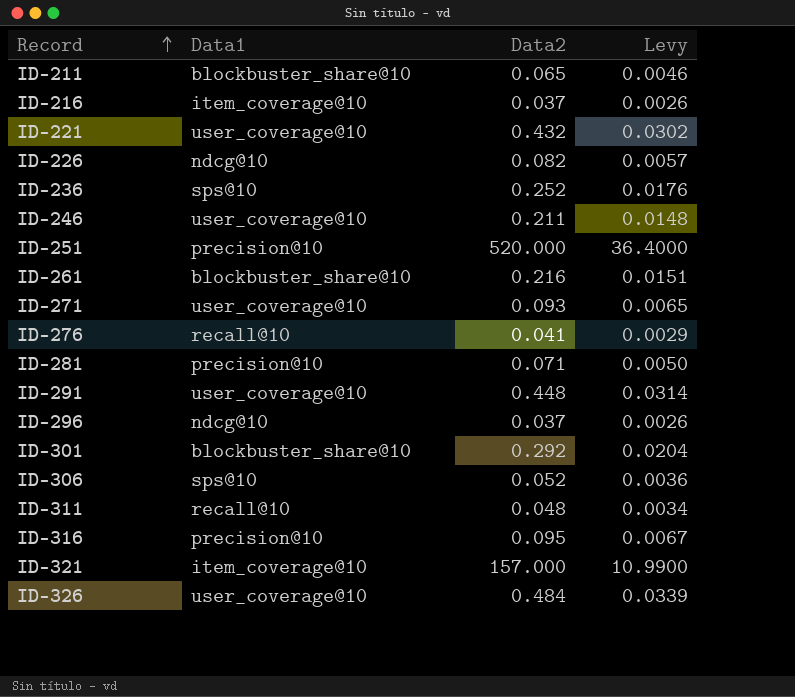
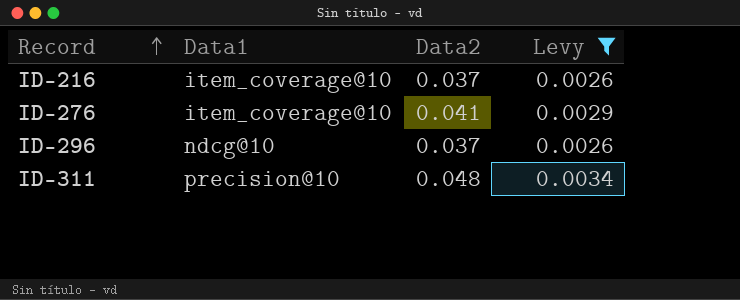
filter: none -> Levy <= 0.0034
ID-276 | Data1: recall@10 -> item_coverage@10
ID-311 | Data1: recall@10 -> precision@10

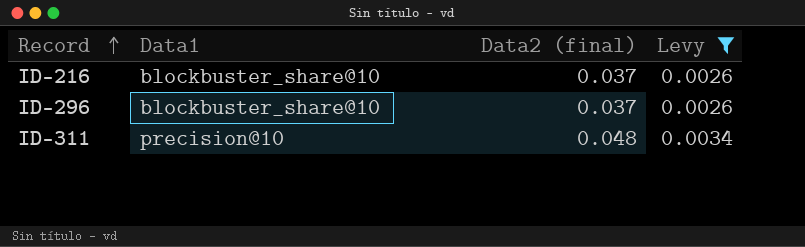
column name: Data2 -> Data2 (final)
row ID-276: item_coverage@10 | 0.041 | 0.0029 -> none
ID-216 | Data1: item_coverage@10 -> blockbuster_share@10
ID-296 | Data1: ndcg@10 -> blockbuster_share@10

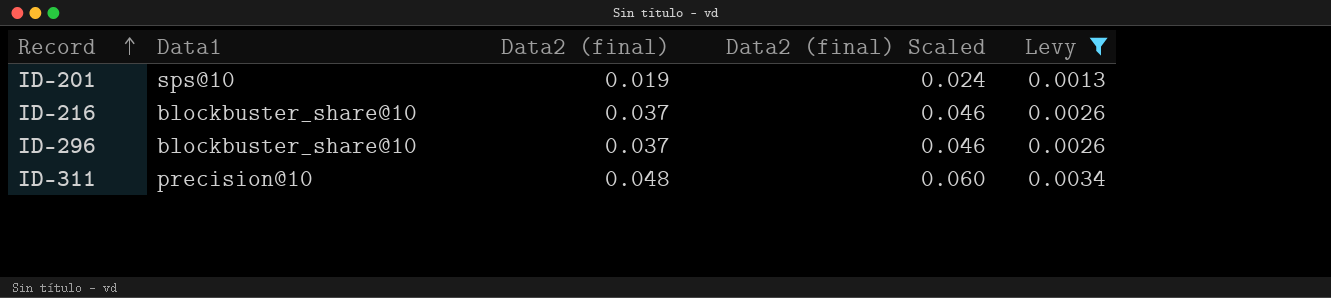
column Data2 (final) Scaled | formula: none -> [Data2 (final)] * 1.25
row ID-201: none -> sps@10 | 0.019 | 0.024 | 0.0013

